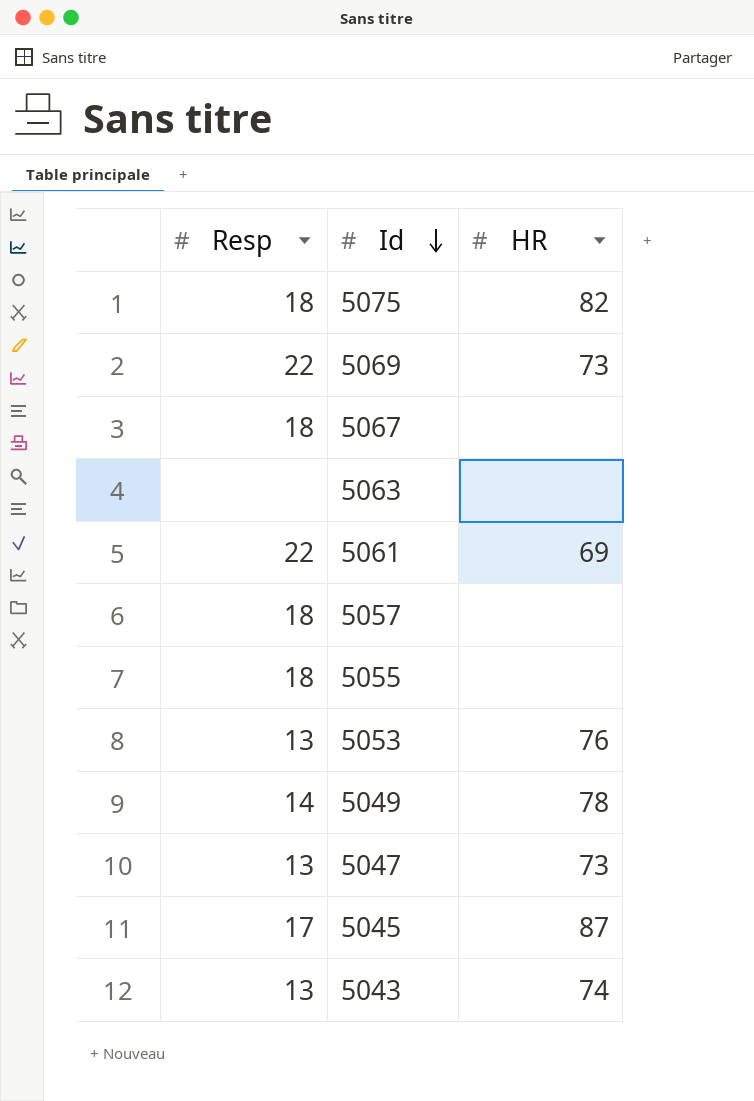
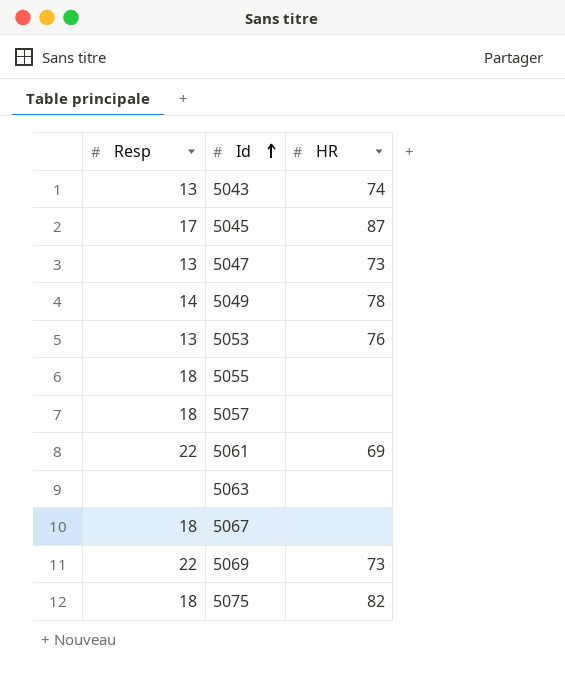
row order: Id descending -> Id ascending

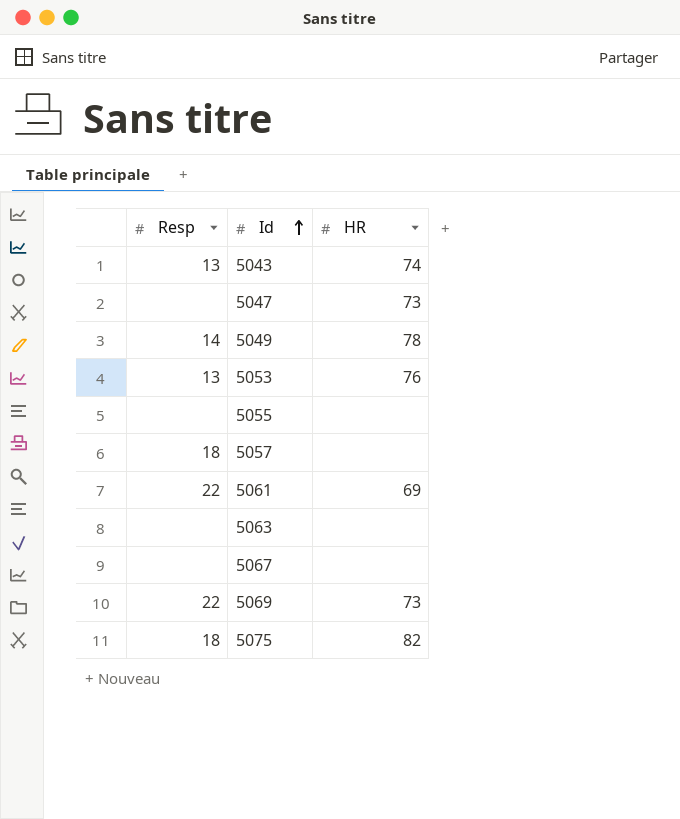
row 5045: 17 | 87 -> none
5047 | Resp: 13 -> none
5055 | Resp: 18 -> none
5067 | Resp: 18 -> none

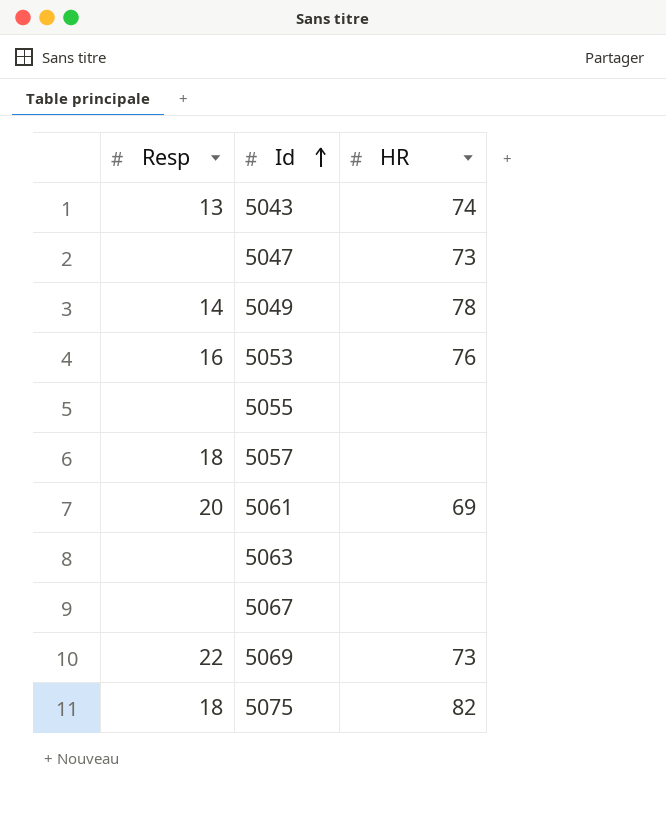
5053 | Resp: 13 -> 16
5061 | Resp: 22 -> 20

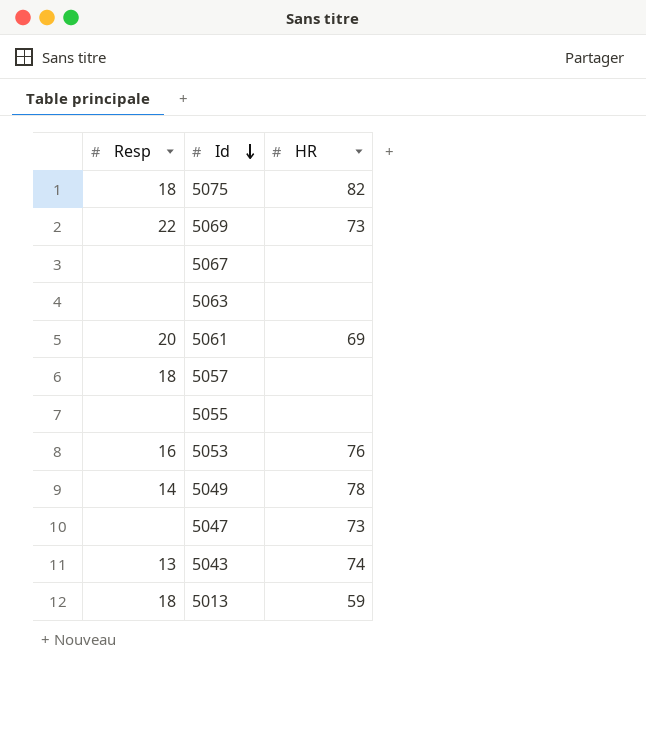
row order: Id ascending -> Id descending
row 5013: none -> 18 | 59

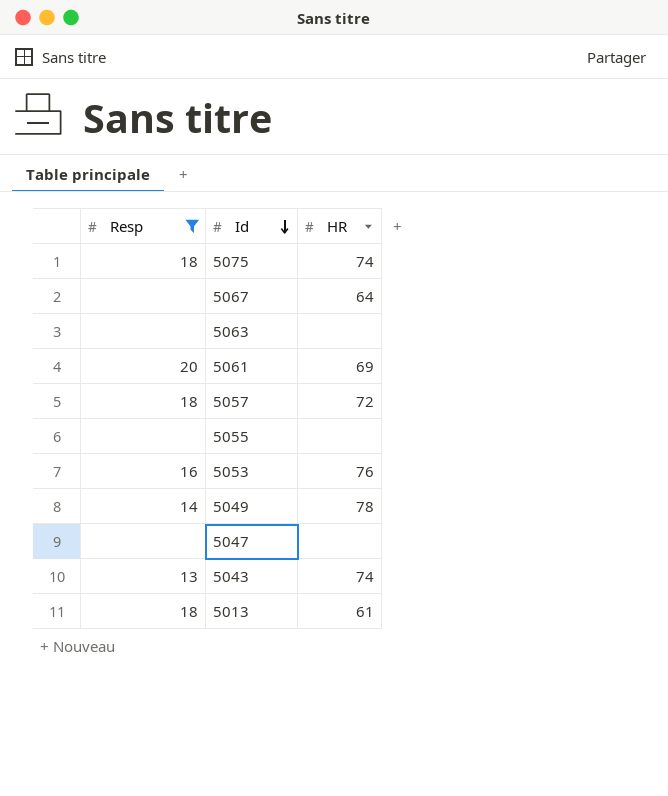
filter: none -> Resp != 22
5075 | HR: 82 -> 74
5067 | HR: none -> 64
5057 | HR: none -> 72
5047 | HR: 73 -> none
5013 | HR: 59 -> 61

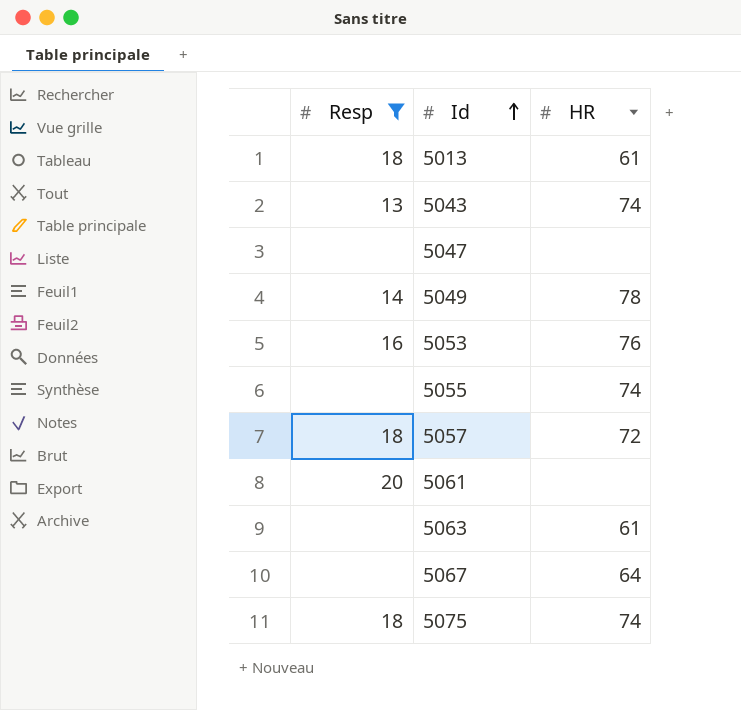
row order: Id descending -> Id ascending
5055 | HR: none -> 74
5061 | HR: 69 -> none
5063 | HR: none -> 61

